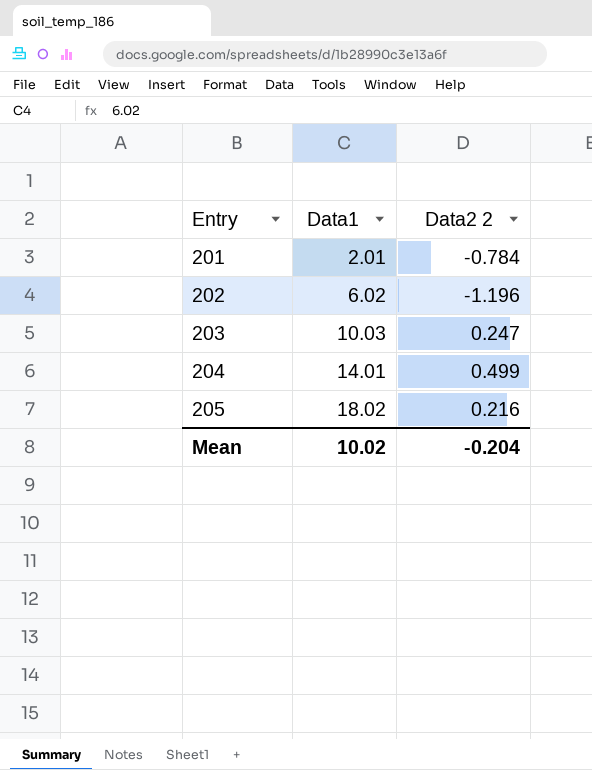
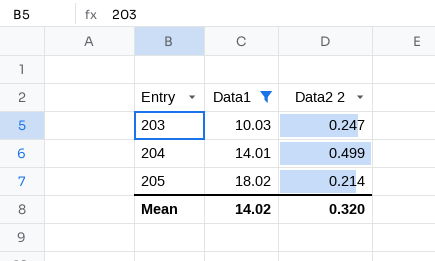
filter: none -> Data1 >= 10.03
205 | Data2 2: 0.216 -> 0.214
Mean | Data1: 10.02 -> 14.02
Mean | Data2 2: -0.204 -> 0.320

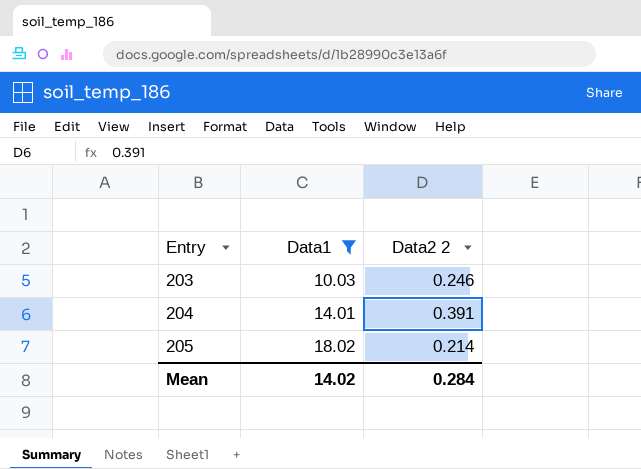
203 | Data2 2: 0.247 -> 0.246
204 | Data2 2: 0.499 -> 0.391
Mean | Data2 2: 0.320 -> 0.284

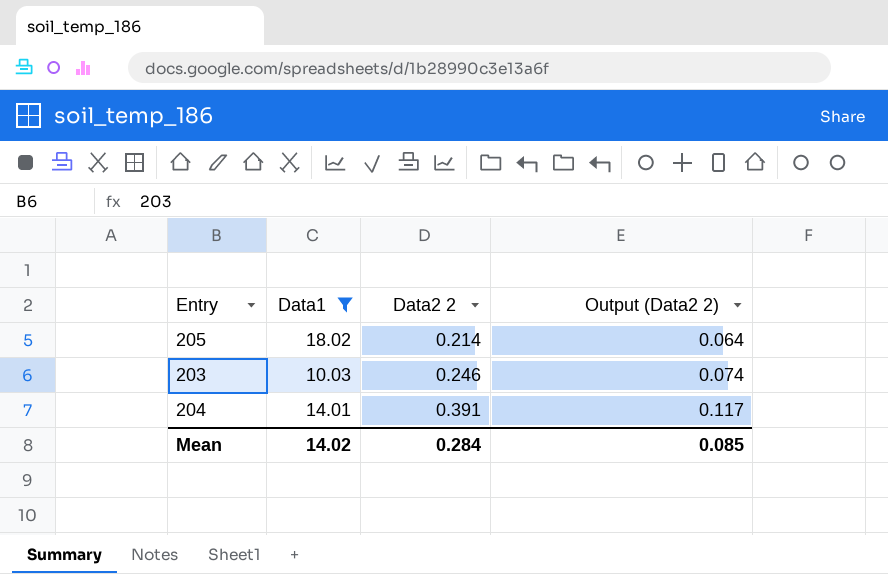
row order: Entry ascending -> Data2 2 ascending
column Output (Data2 2) | formula: none -> [Data2 2] * 0.3

